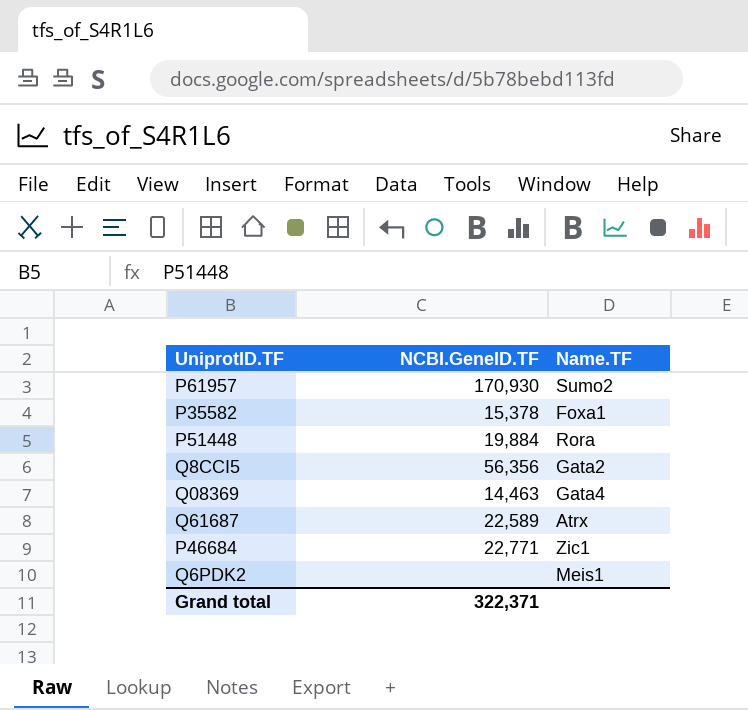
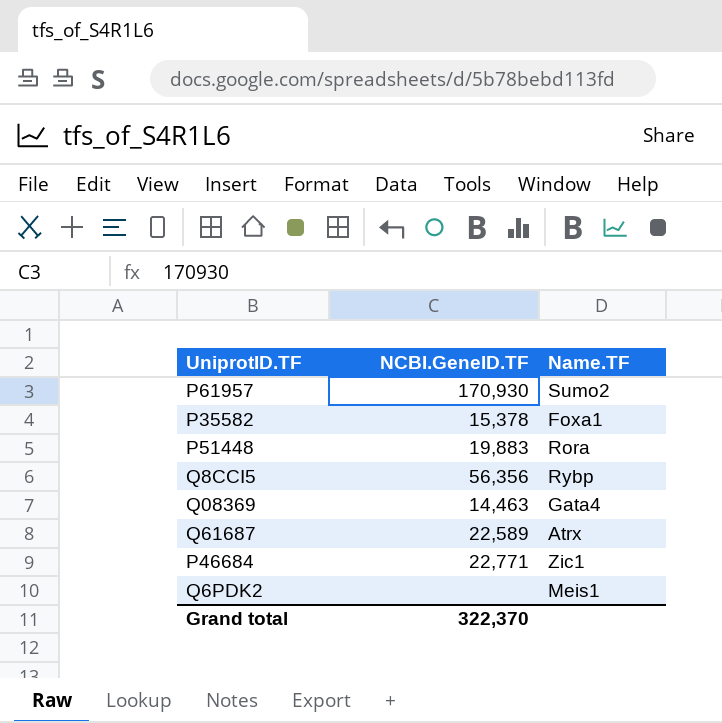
P51448 | NCBI.GeneID.TF: 19,884 -> 19,883
Q8CCI5 | Name.TF: Gata2 -> Rybp
Grand total | NCBI.GeneID.TF: 322,371 -> 322,370

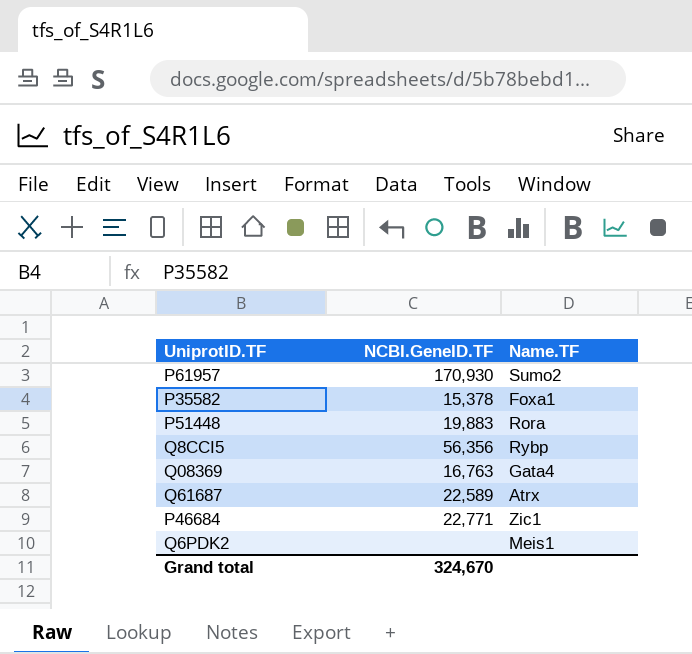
Q08369 | NCBI.GeneID.TF: 14,463 -> 16,763
Grand total | NCBI.GeneID.TF: 322,370 -> 324,670

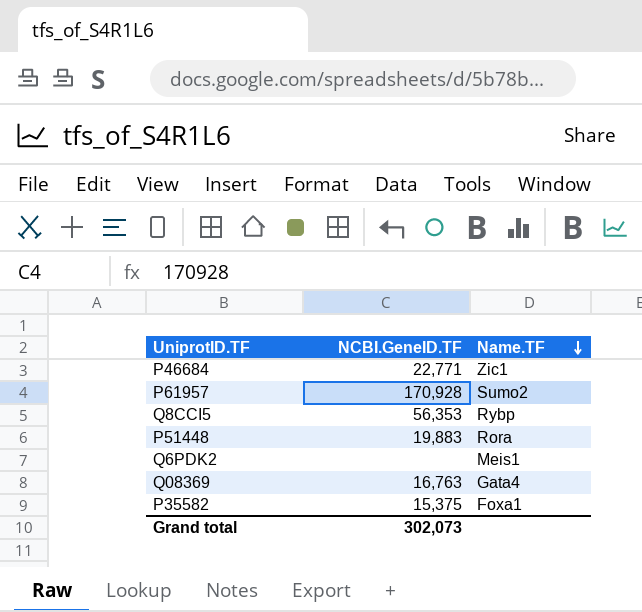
row order: none -> Name.TF descending
row Q61687: 22,589 | Atrx -> none
P61957 | NCBI.GeneID.TF: 170,930 -> 170,928
Q8CCI5 | NCBI.GeneID.TF: 56,356 -> 56,353
P35582 | NCBI.GeneID.TF: 15,378 -> 15,375
Grand total | NCBI.GeneID.TF: 324,670 -> 302,073

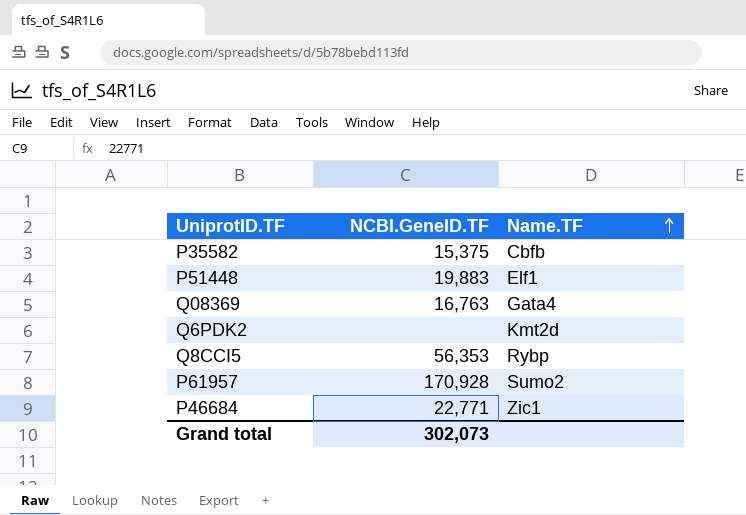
row order: Name.TF descending -> Name.TF ascending
P35582 | Name.TF: Foxa1 -> Cbfb
P51448 | Name.TF: Rora -> Elf1
Q6PDK2 | Name.TF: Meis1 -> Kmt2d

